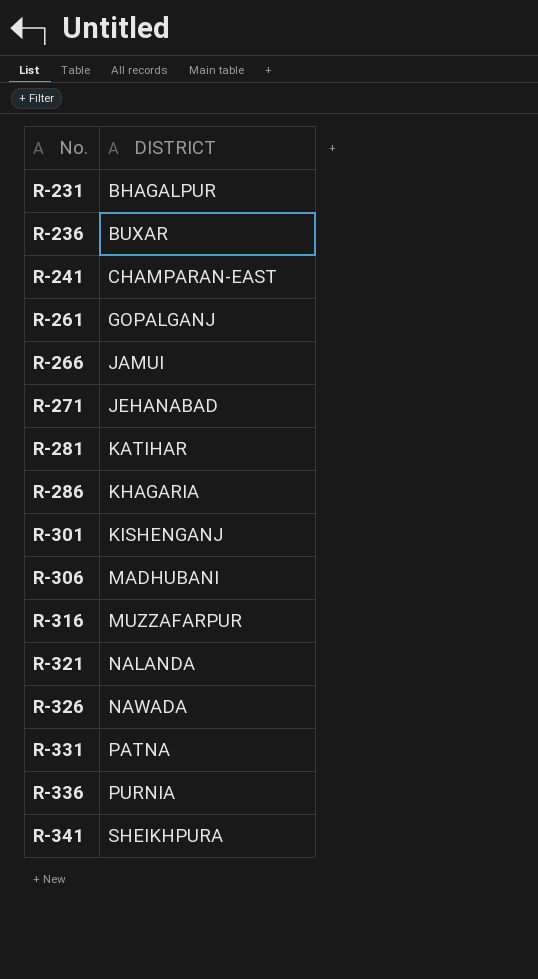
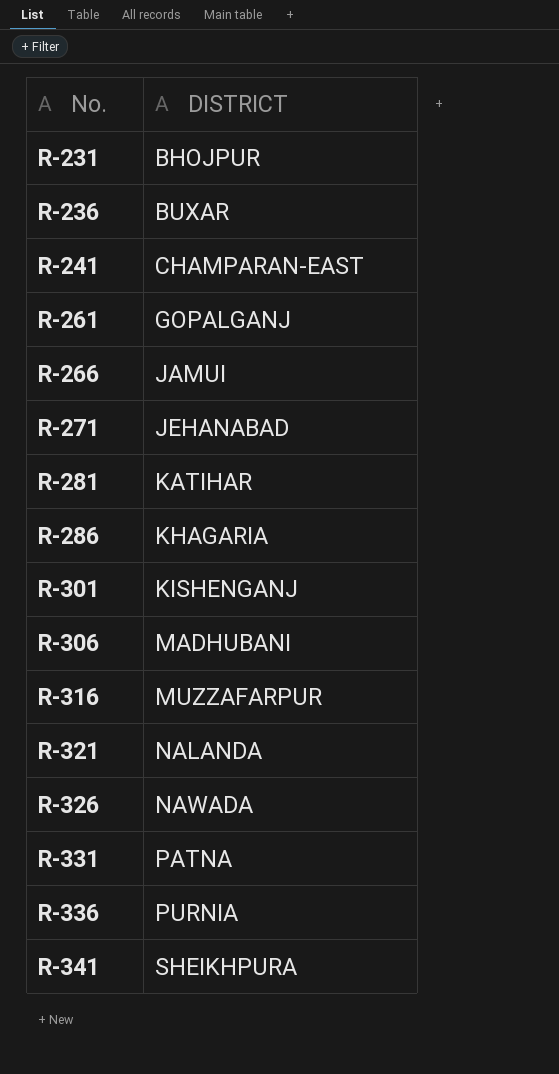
R-231 | DISTRICT: BHAGALPUR -> BHOJPUR

